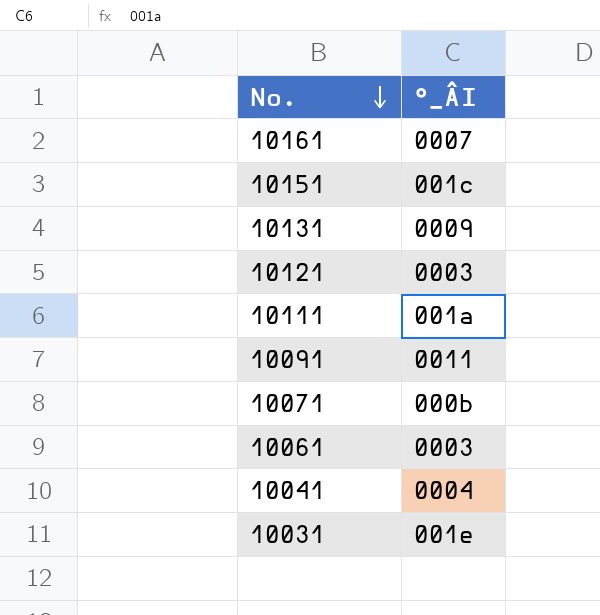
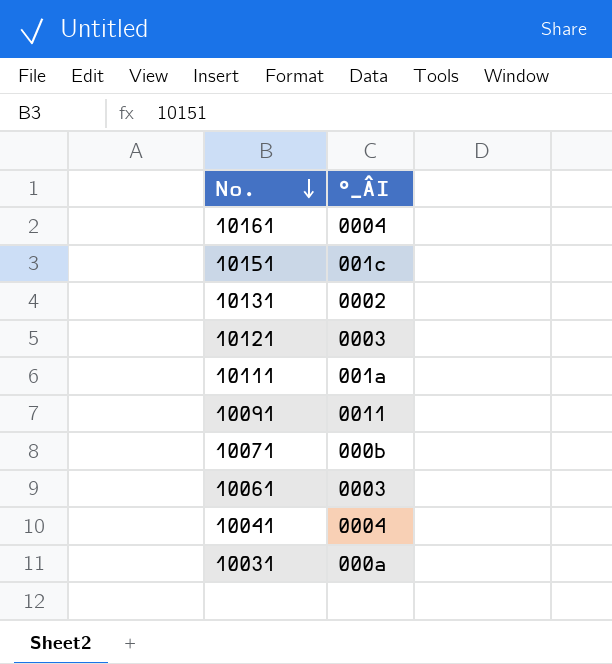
10161 | °_ÂI: 0007 -> 0004
10131 | °_ÂI: 0009 -> 0002
10031 | °_ÂI: 001e -> 000a

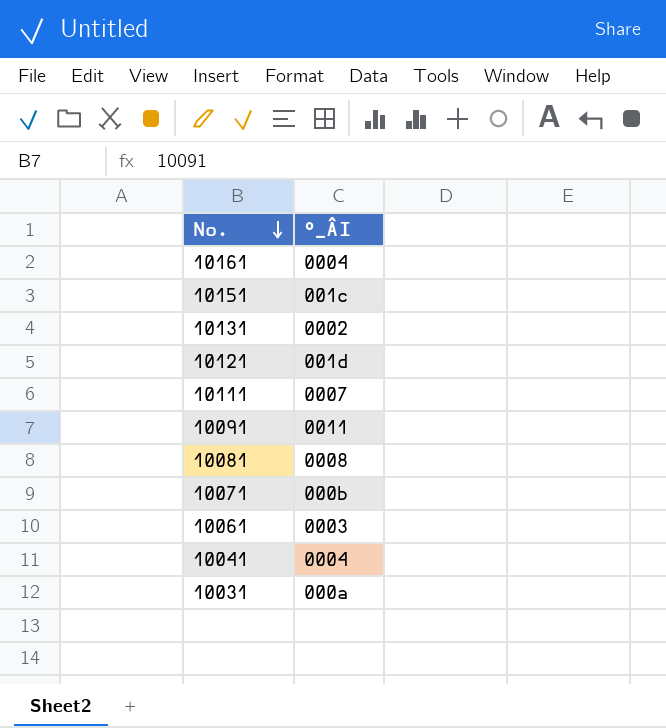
10121 | °_ÂI: 0003 -> 001d
10111 | °_ÂI: 001a -> 0007
row 10081: none -> 0008

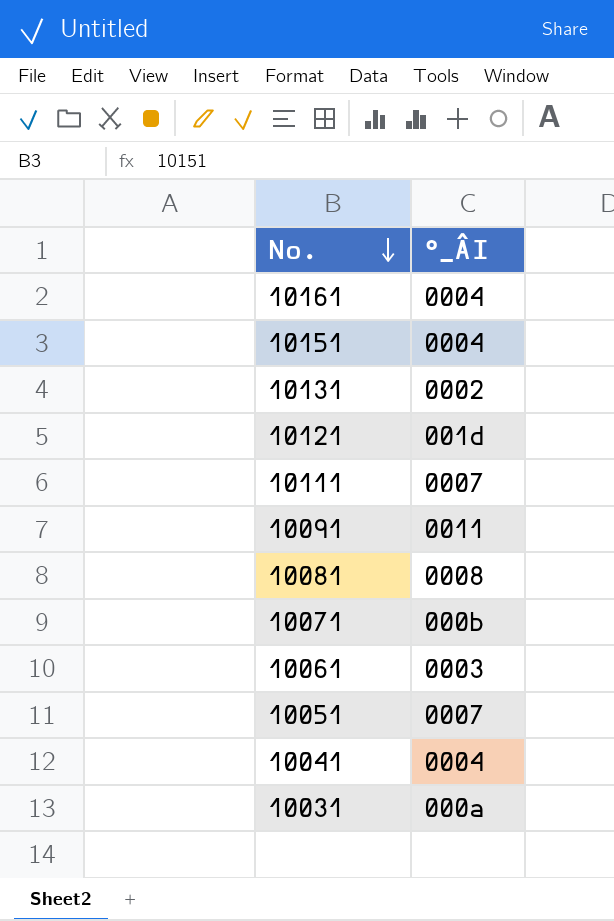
10151 | °_ÂI: 001c -> 0004
row 10051: none -> 0007

